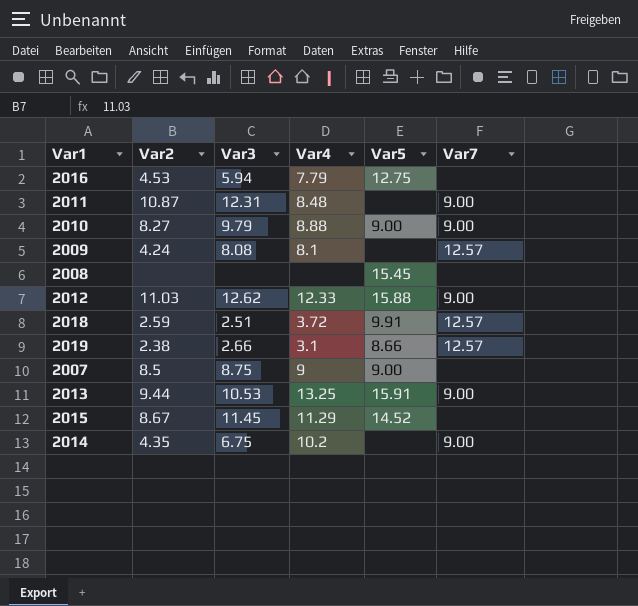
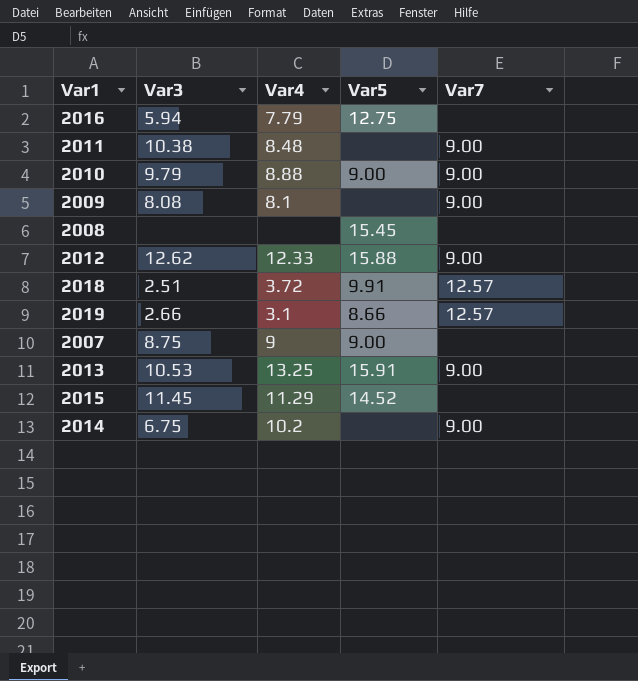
column Var2 | position: 2 -> none
2011 | Var3: 12.31 -> 10.38
2009 | Var7: 12.57 -> 9.00

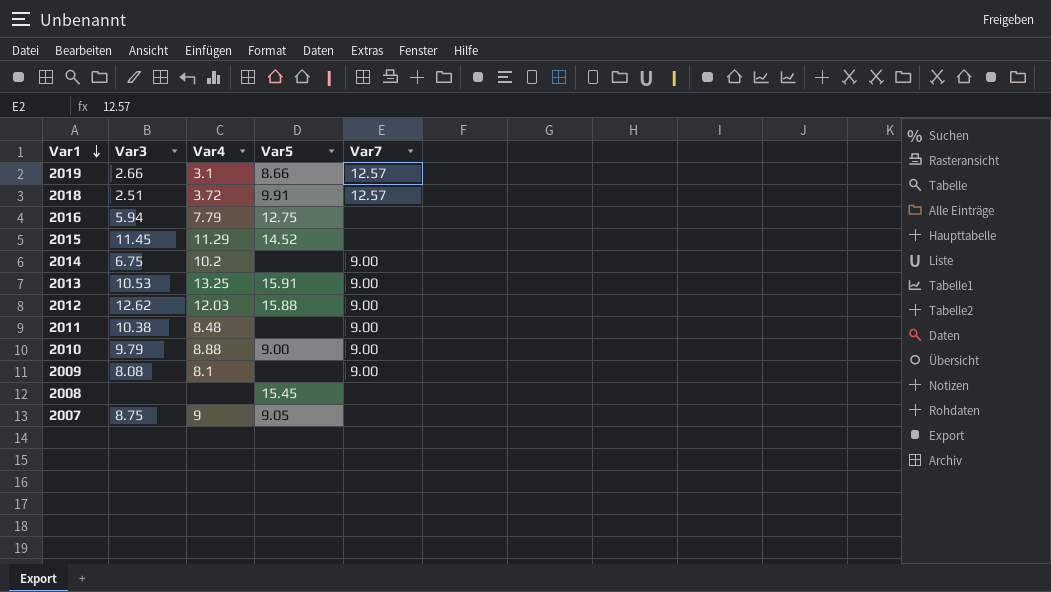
row order: none -> Var1 descending
2012 | Var4: 12.33 -> 12.03
2007 | Var5: 9.00 -> 9.05

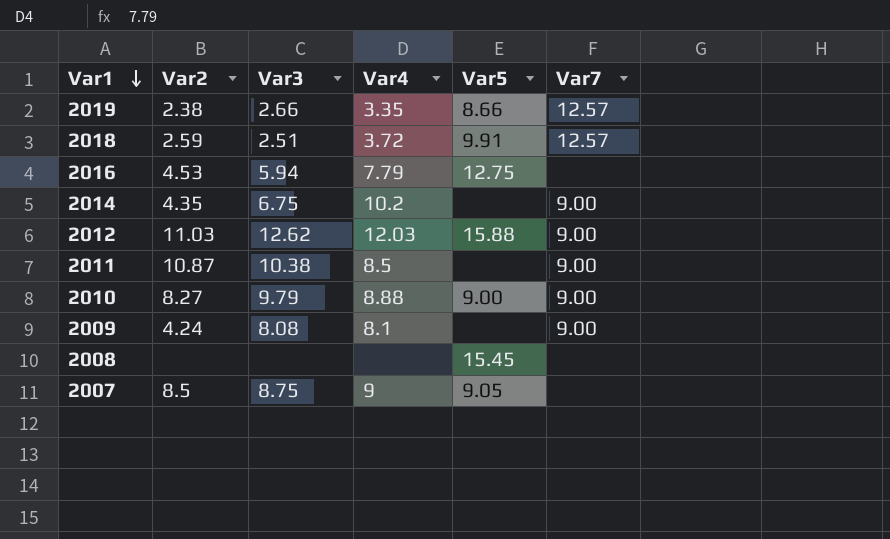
column Var2 | position: none -> 2
row 2015: 11.45 | 11.29 | 14.52 | none -> none
row 2013: 10.53 | 13.25 | 15.91 | 9.00 -> none
2019 | Var4: 3.1 -> 3.35
2011 | Var4: 8.48 -> 8.5

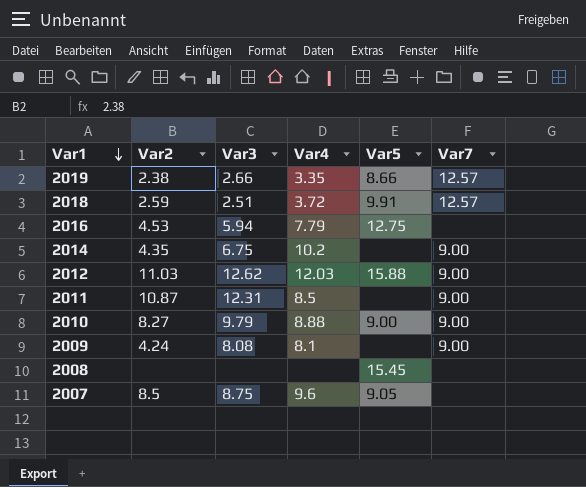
2011 | Var3: 10.38 -> 12.31
2007 | Var4: 9 -> 9.6

